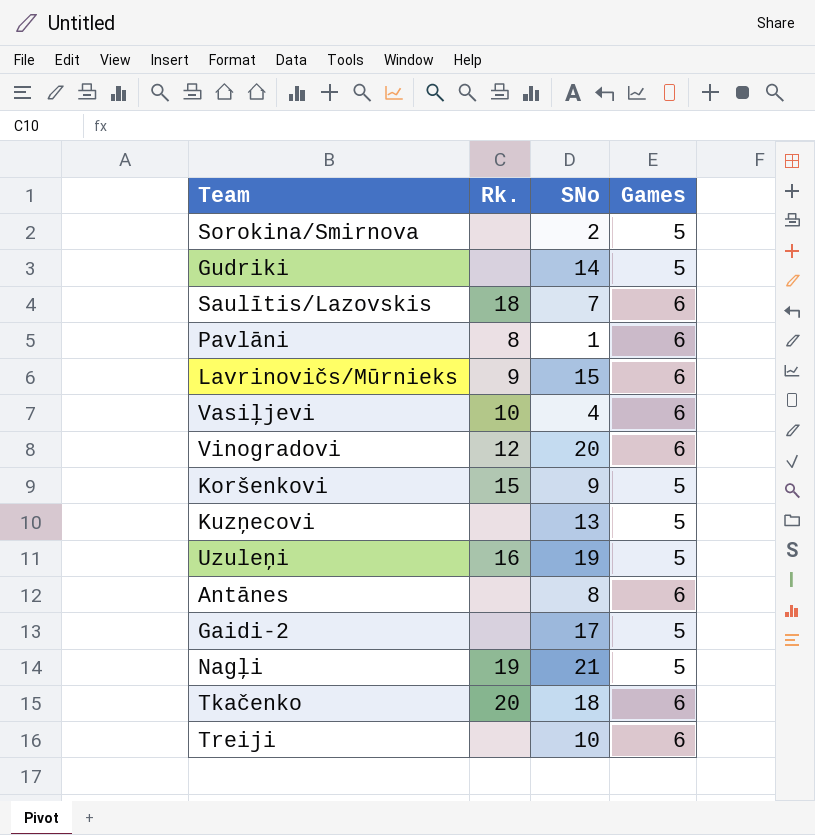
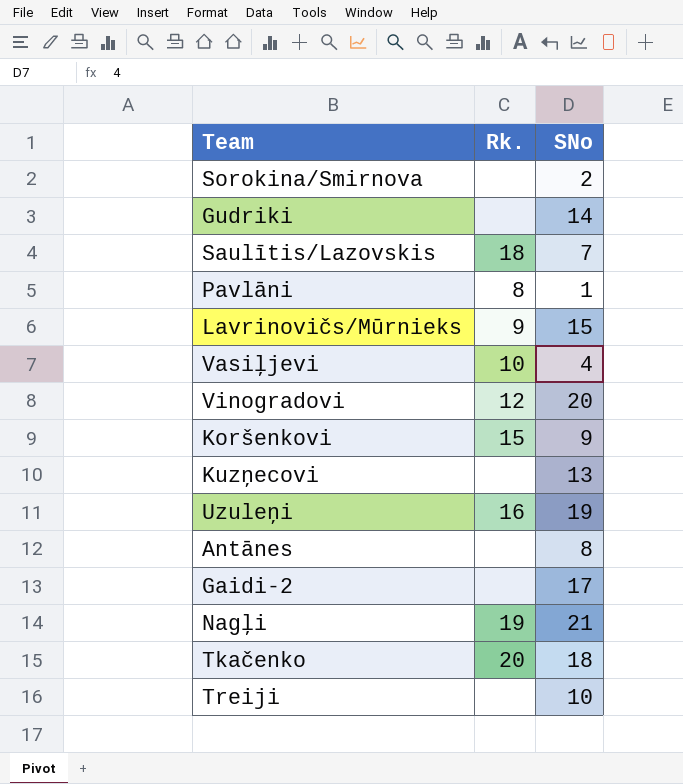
column Games | position: 4 -> none

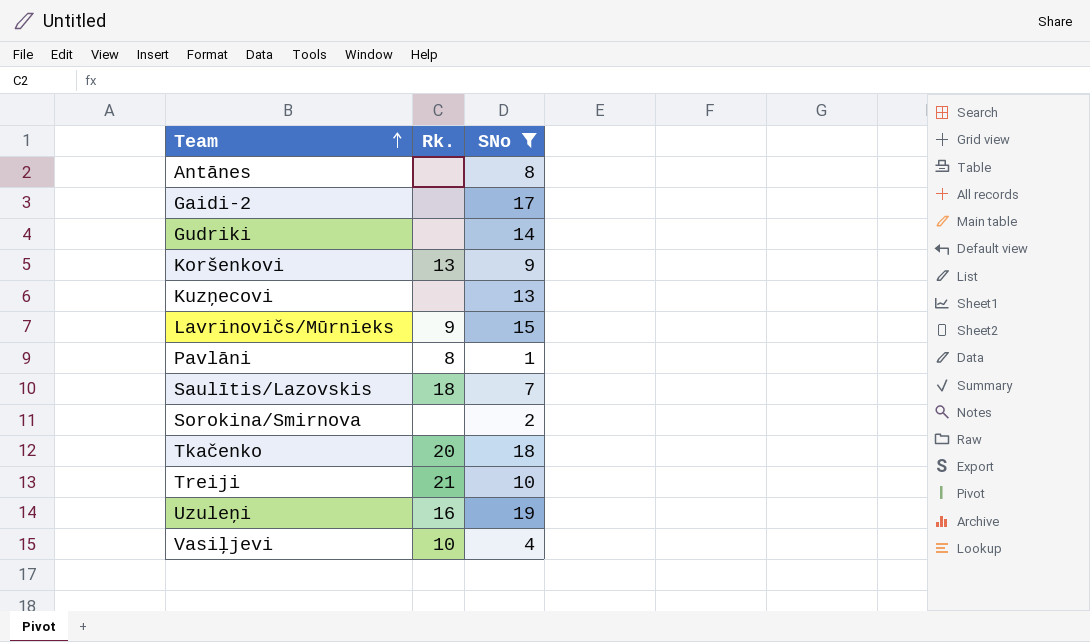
filter: none -> SNo <= 19
row order: none -> Team ascending
Koršenkovi | Rk.: 15 -> 13
Treiji | Rk.: none -> 21

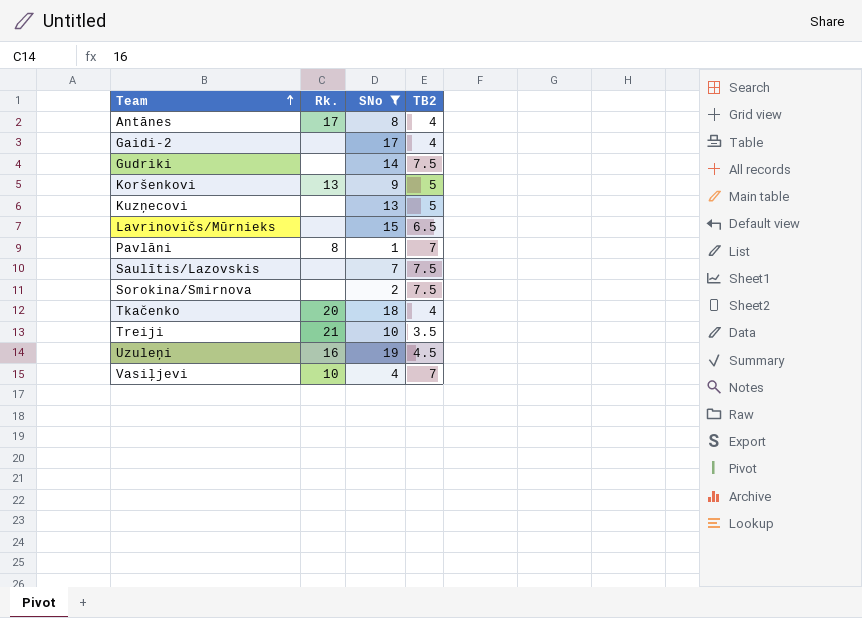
column TB2 | position: none -> 4
Antānes | Rk.: none -> 17
Lavrinovičs/Mūrnieks | Rk.: 9 -> none
Saulītis/Lazovskis | Rk.: 18 -> none

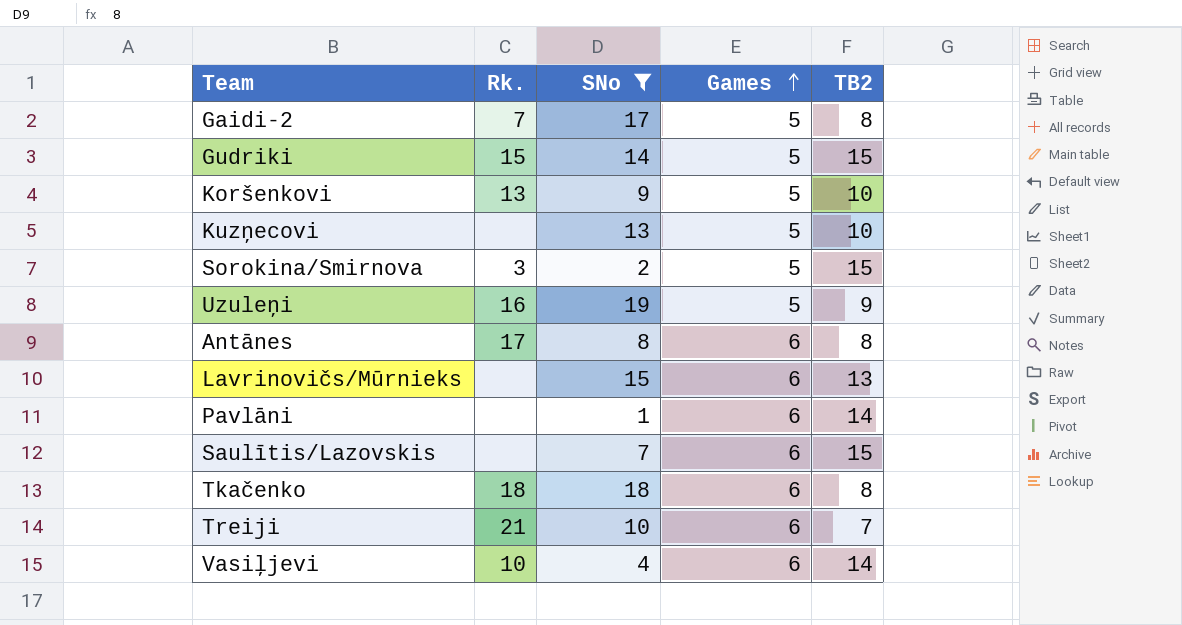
row order: Team ascending -> Games ascending
column Games | position: none -> 4
Gaidi-2 | Rk.: none -> 7
Gaidi-2 | TB2: 4 -> 8
Gudriki | Rk.: none -> 15
Gudriki | TB2: 7.5 -> 15
Koršenkovi | TB2: 5 -> 10
Kuzņecovi | TB2: 5 -> 10
Sorokina/Smirnova | Rk.: none -> 3
Sorokina/Smirnova | TB2: 7.5 -> 15
Uzuleņi | TB2: 4.5 -> 9
Antānes | TB2: 4 -> 8
Lavrinovičs/Mūrnieks | TB2: 6.5 -> 13
Pavlāni | Rk.: 8 -> none
Pavlāni | TB2: 7 -> 14
Saulītis/Lazovskis | TB2: 7.5 -> 15
Tkačenko | Rk.: 20 -> 18
Tkačenko | TB2: 4 -> 8
Treiji | TB2: 3.5 -> 7
Vasiļjevi | TB2: 7 -> 14

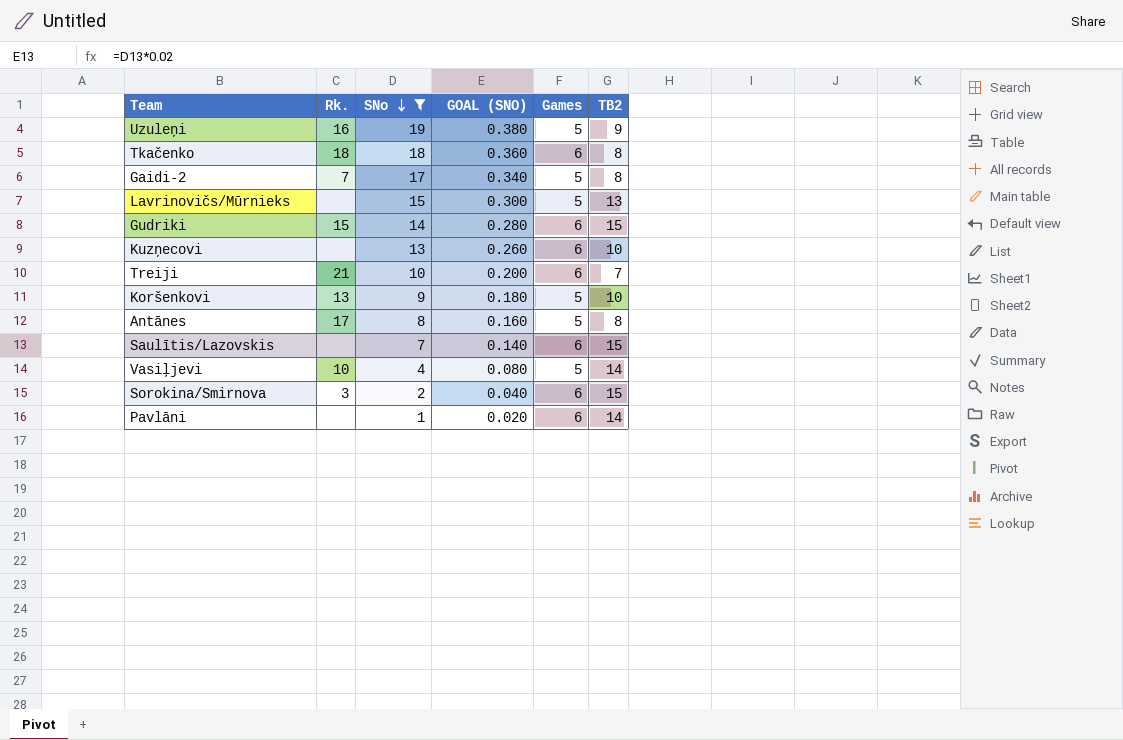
row order: Games ascending -> SNo descending
column GOAL (SNO) | formula: none -> [SNo] * 0.02
Lavrinovičs/Mūrnieks | Games: 6 -> 5
Gudriki | Games: 5 -> 6
Kuzņecovi | Games: 5 -> 6
Antānes | Games: 6 -> 5
Vasiļjevi | Games: 6 -> 5
Sorokina/Smirnova | Games: 5 -> 6

